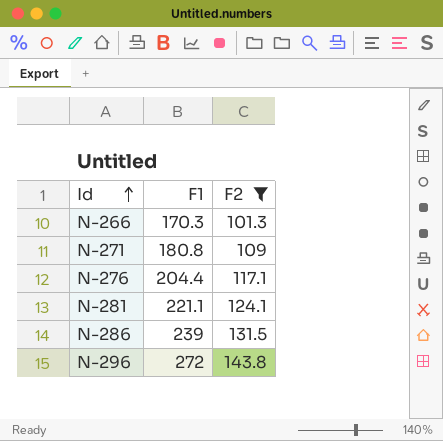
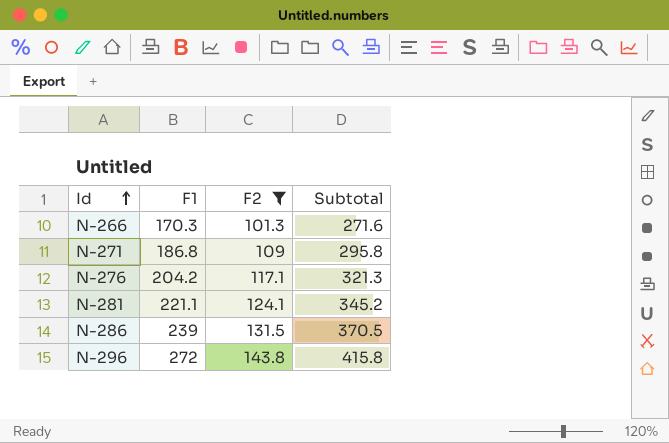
column Subtotal | formula: none -> [F1] + [F2]
N-271 | F1: 180.8 -> 186.8
N-276 | F1: 204.4 -> 204.2

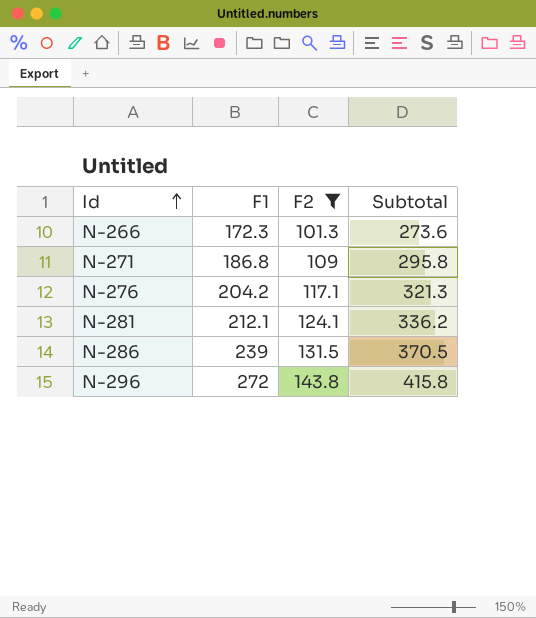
N-266 | F1: 170.3 -> 172.3
N-266 | Subtotal: 271.6 -> 273.6
N-281 | F1: 221.1 -> 212.1
N-281 | Subtotal: 345.2 -> 336.2

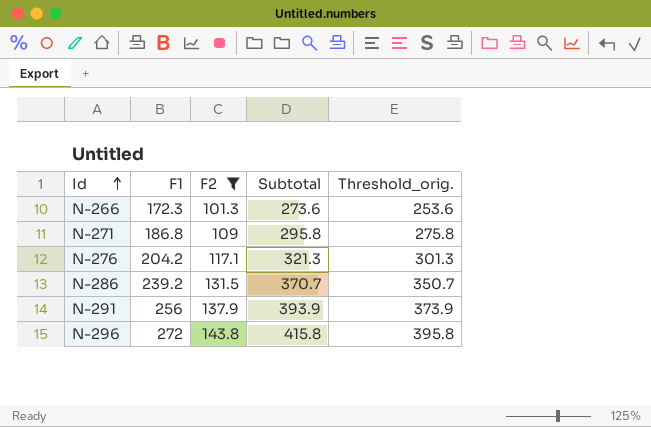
column Threshold_orig. | formula: none -> [Subtotal] - 20
row N-281: 212.1 | 124.1 | 336.2 -> none
N-286 | F1: 239 -> 239.2
N-286 | Subtotal: 370.5 -> 370.7
row N-291: none -> 256 | 137.9 | 393.9 | 373.9

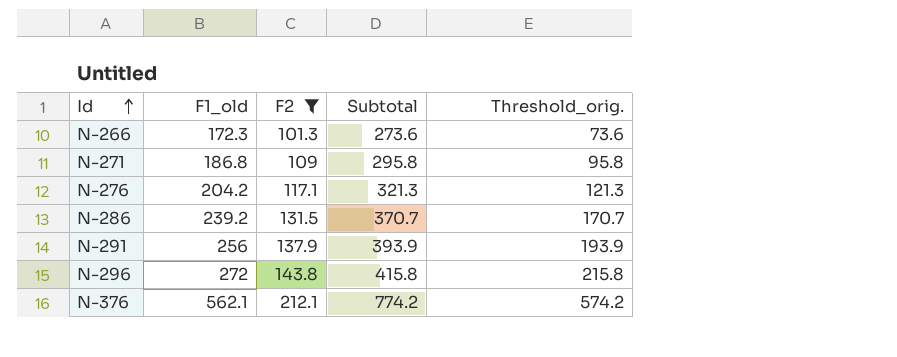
column name: F1 -> F1_old
column Threshold_orig. | formula: [Subtotal] - 20 -> [Subtotal] - 200
row N-376: none -> 562.1 | 212.1 | 774.2 | 574.2

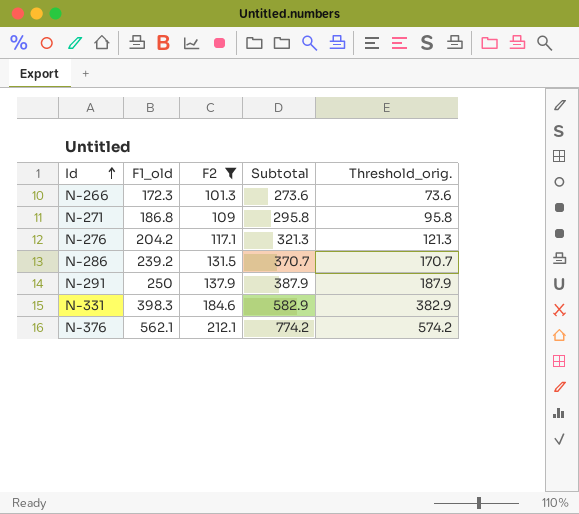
row N-296: 272 | 143.8 | 415.8 | 215.8 -> none
N-291 | F1_old: 256 -> 250
N-291 | Subtotal: 393.9 -> 387.9
N-291 | Threshold_orig.: 193.9 -> 187.9
row N-331: none -> 398.3 | 184.6 | 582.9 | 382.9

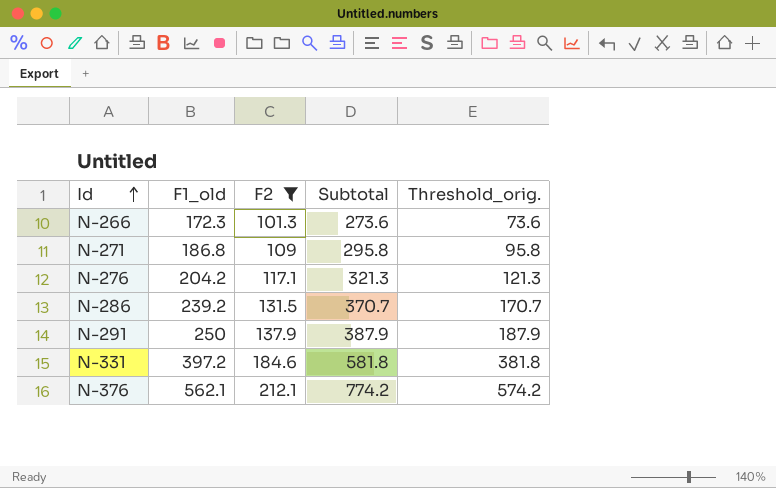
N-331 | F1_old: 398.3 -> 397.2
N-331 | Subtotal: 582.9 -> 581.8
N-331 | Threshold_orig.: 382.9 -> 381.8

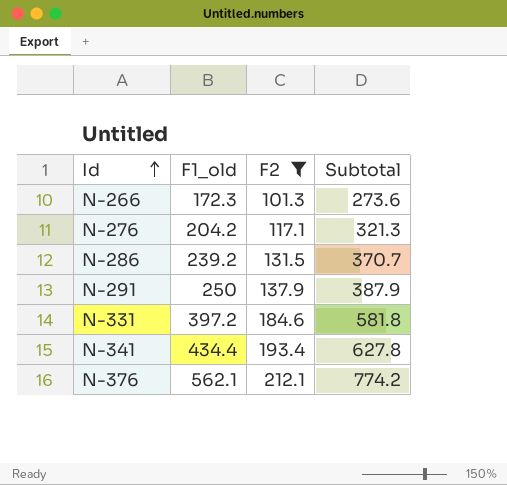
column Threshold_orig. | formula: [Subtotal] - 200 -> none
row N-271: 186.8 | 109 | 295.8 | 95.8 -> none
row N-341: none -> 434.4 | 193.4 | 627.8

